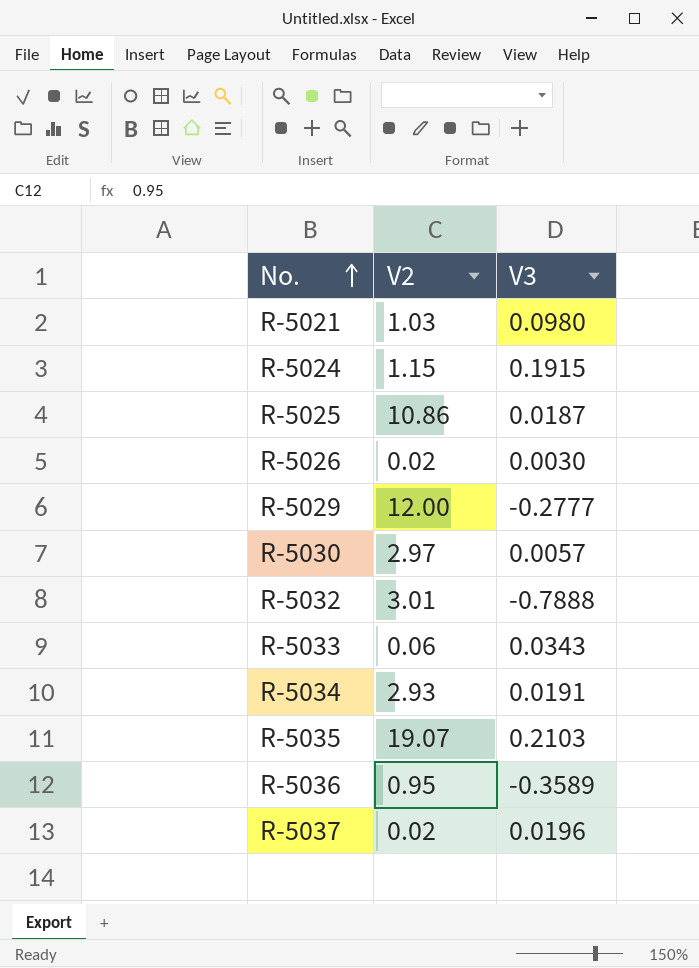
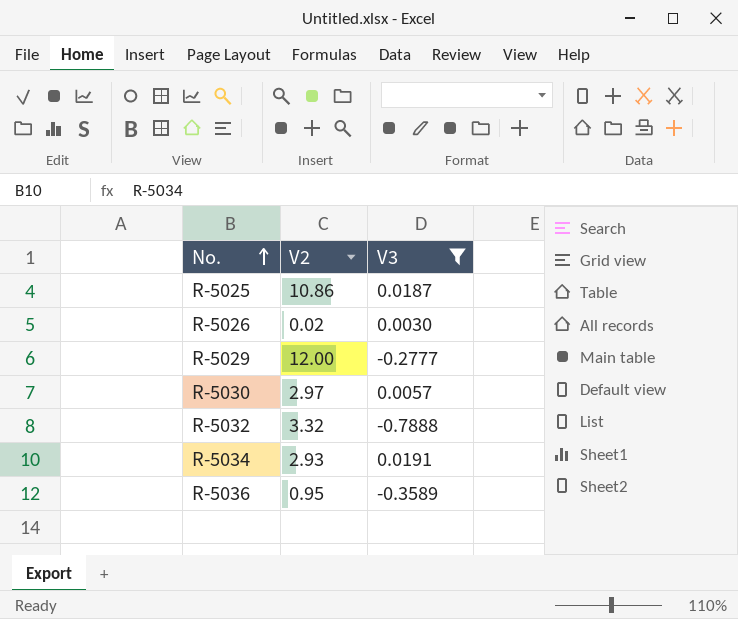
filter: none -> V3 <= 0.0191
R-5032 | V2: 3.01 -> 3.32

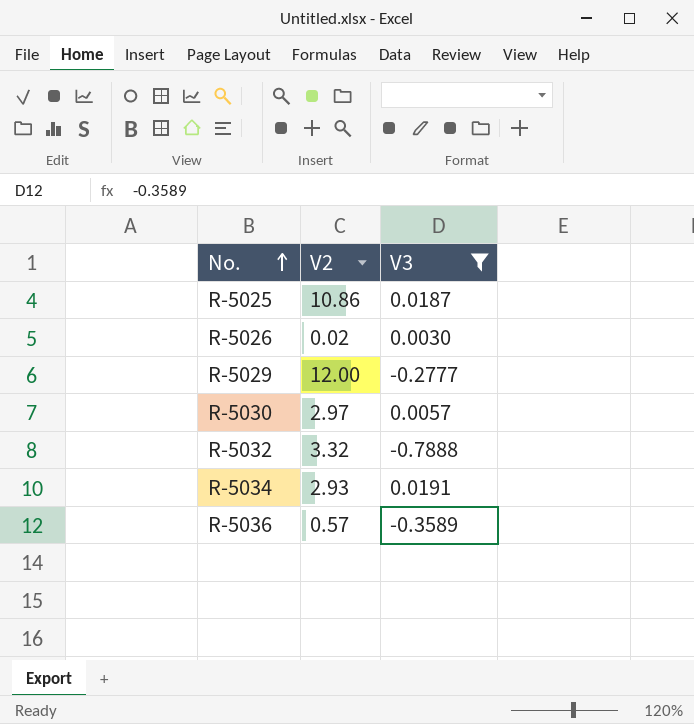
R-5036 | V2: 0.95 -> 0.57

